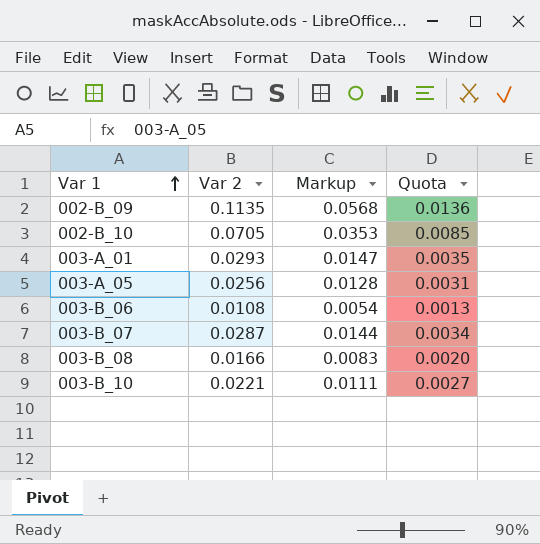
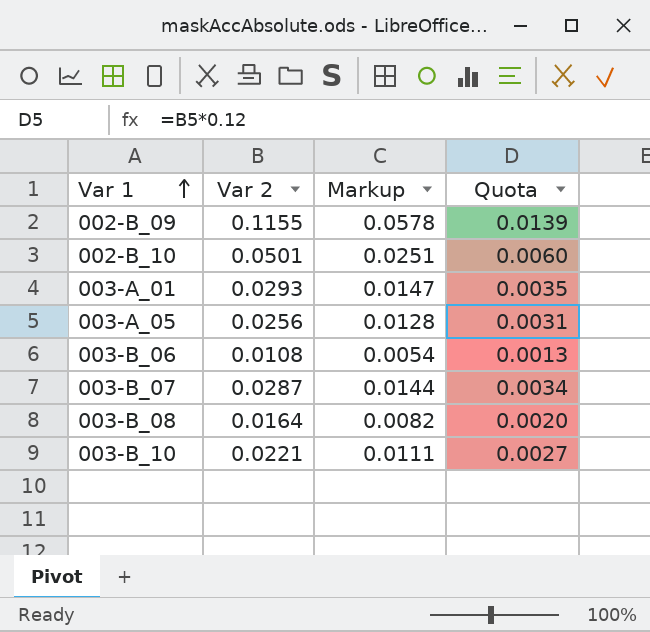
002-B_09 | Var 2: 0.1135 -> 0.1155
002-B_09 | Markup: 0.0568 -> 0.0578
002-B_09 | Quota: 0.0136 -> 0.0139
002-B_10 | Var 2: 0.0705 -> 0.0501
002-B_10 | Markup: 0.0353 -> 0.0251
002-B_10 | Quota: 0.0085 -> 0.0060
003-B_08 | Var 2: 0.0166 -> 0.0164
003-B_08 | Markup: 0.0083 -> 0.0082

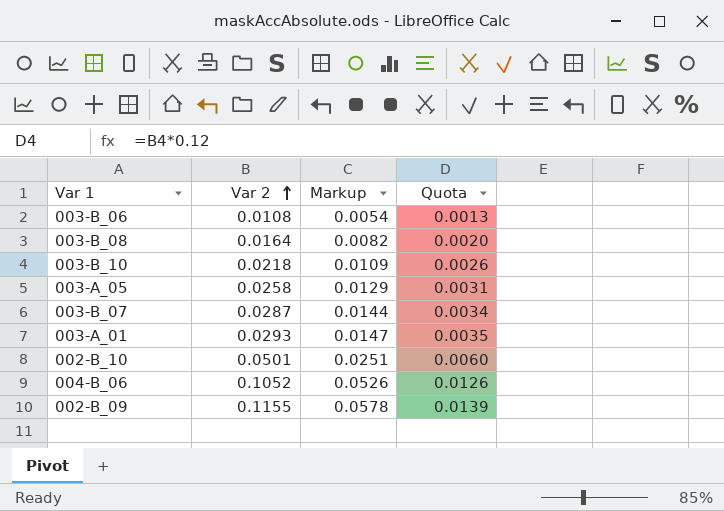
row order: Var 1 ascending -> Var 2 ascending
003-B_10 | Var 2: 0.0221 -> 0.0218
003-B_10 | Markup: 0.0111 -> 0.0109
003-B_10 | Quota: 0.0027 -> 0.0026
003-A_05 | Var 2: 0.0256 -> 0.0258
003-A_05 | Markup: 0.0128 -> 0.0129
row 004-B_06: none -> 0.1052 | 0.0526 | 0.0126

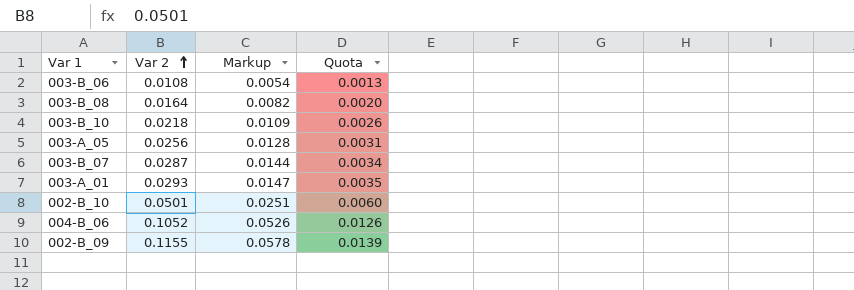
003-A_05 | Var 2: 0.0258 -> 0.0256
003-A_05 | Markup: 0.0129 -> 0.0128

